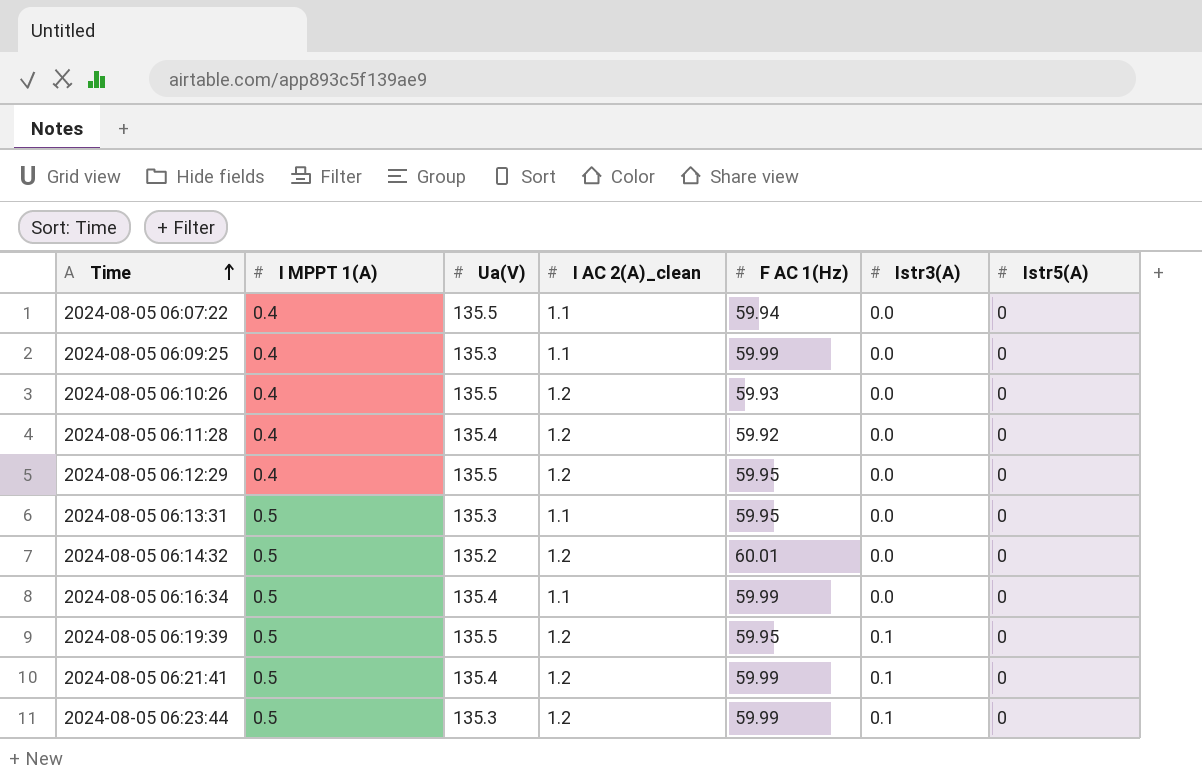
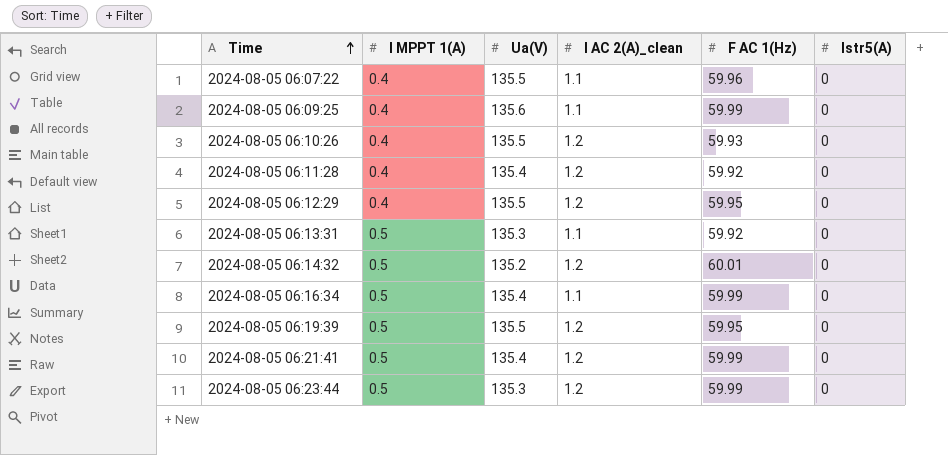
column Istr3(A) | position: 6 -> none
2024-08-05 06:07:22 | F AC 1(Hz): 59.94 -> 59.96
2024-08-05 06:09:25 | Ua(V): 135.3 -> 135.6
2024-08-05 06:13:31 | F AC 1(Hz): 59.95 -> 59.92

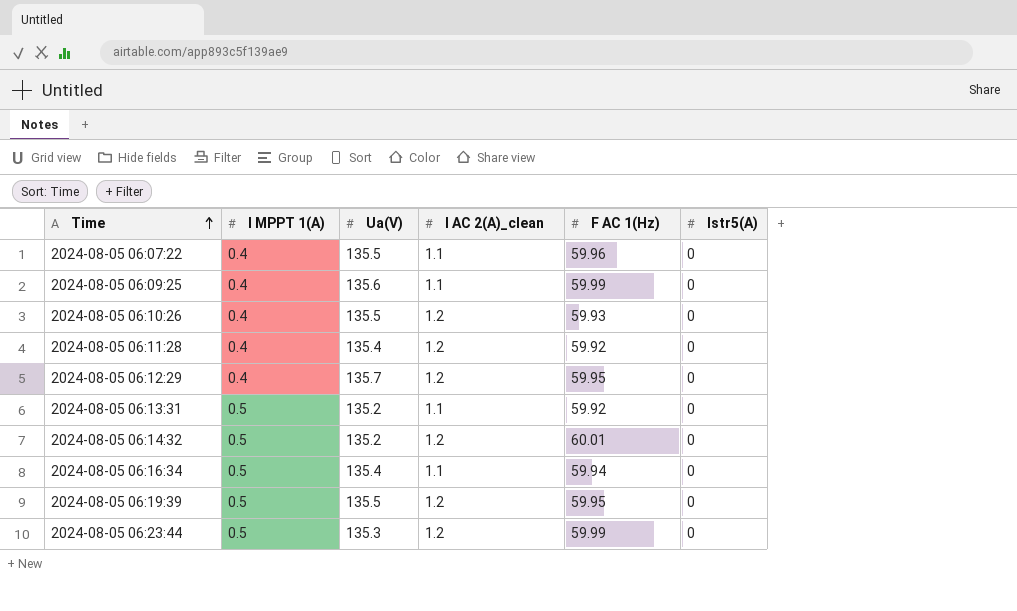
row 2024-08-05 06:21:41: 0.5 | 135.4 | 1.2 | 59.99 | 0 -> none
2024-08-05 06:12:29 | Ua(V): 135.5 -> 135.7
2024-08-05 06:13:31 | Ua(V): 135.3 -> 135.2
2024-08-05 06:16:34 | F AC 1(Hz): 59.99 -> 59.94

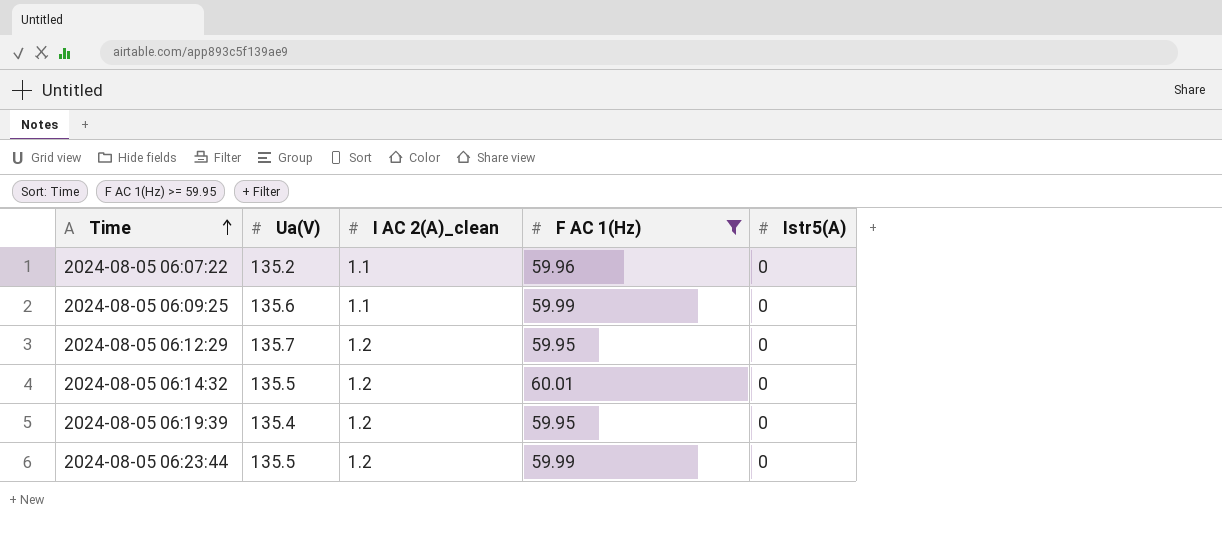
filter: none -> F AC 1(Hz) >= 59.95
column I MPPT 1(A) | position: 2 -> none
2024-08-05 06:07:22 | Ua(V): 135.5 -> 135.2
2024-08-05 06:14:32 | Ua(V): 135.2 -> 135.5
2024-08-05 06:19:39 | Ua(V): 135.5 -> 135.4
2024-08-05 06:23:44 | Ua(V): 135.3 -> 135.5

